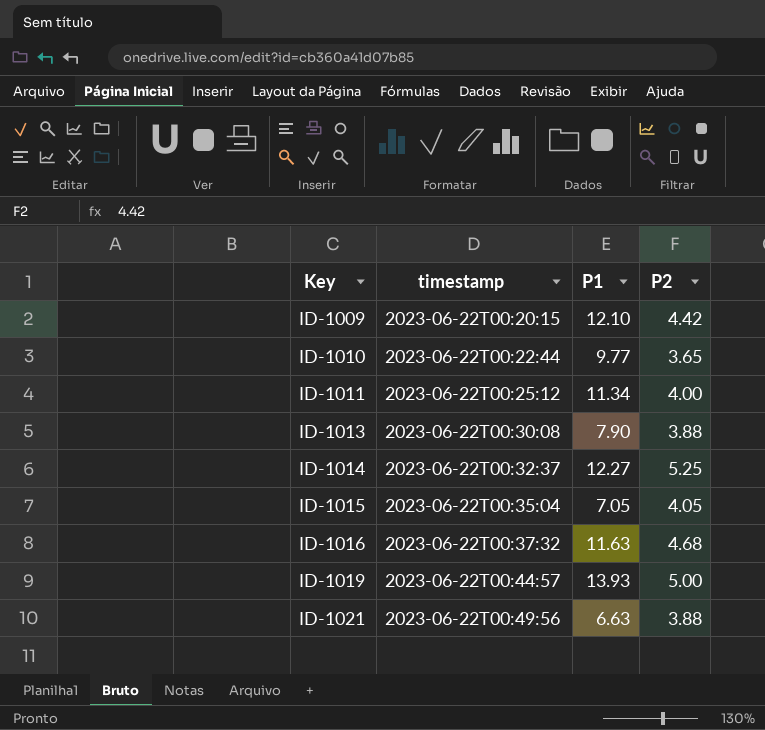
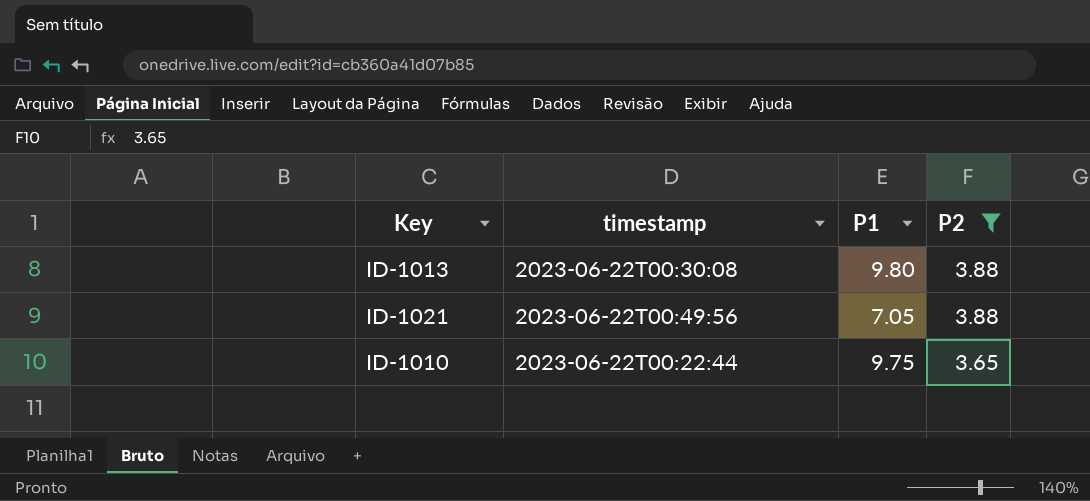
filter: none -> P2 <= 3.88
row order: Key ascending -> P2 descending
ID-1013 | P1: 7.90 -> 9.80
ID-1021 | P1: 6.63 -> 7.05
ID-1010 | P1: 9.77 -> 9.75

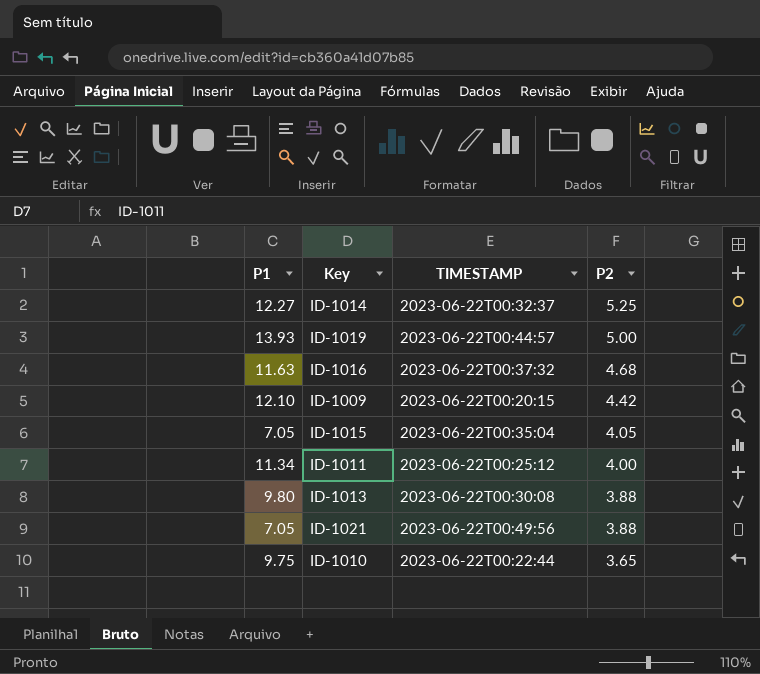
filter: P2 <= 3.88 -> none
column P1 | position: 3 -> 1
column name: timestamp -> TIMESTAMP

